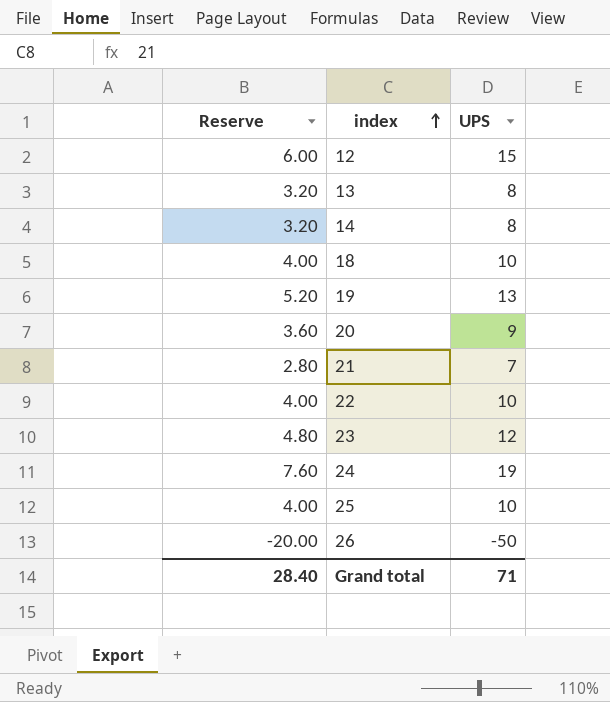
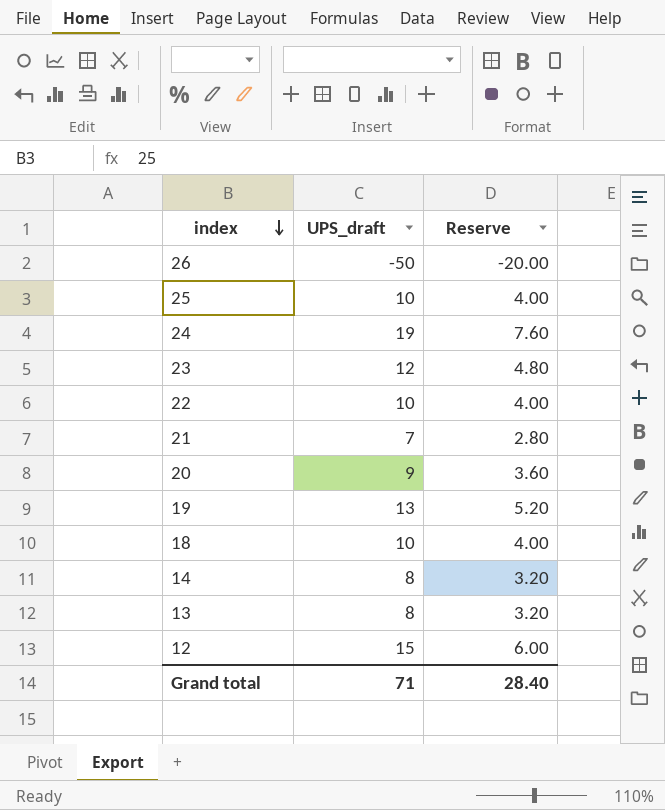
row order: index ascending -> index descending
column name: UPS -> UPS_draft
column Reserve | position: 1 -> 3

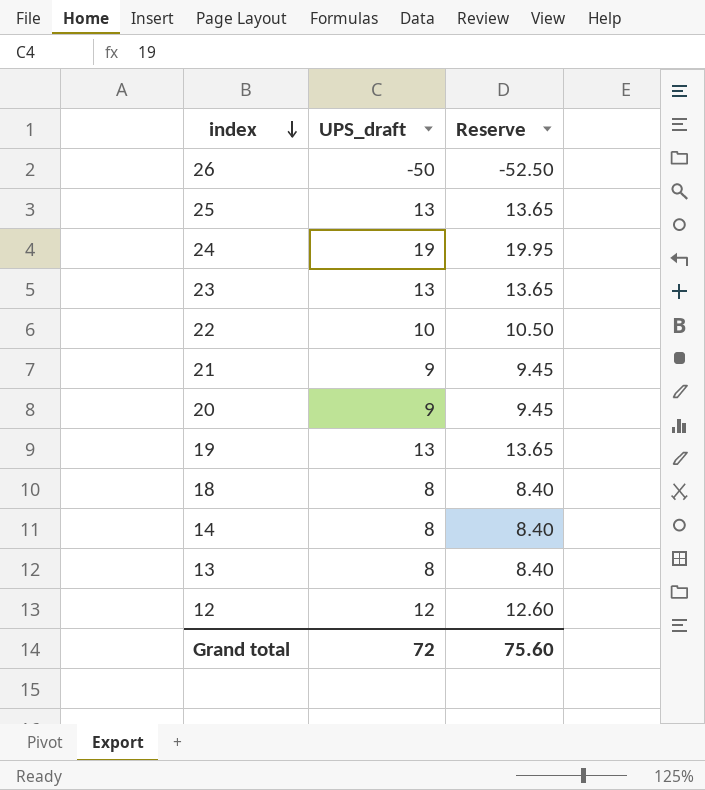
column Reserve | formula: [UPS_draft] * 0.4 -> [UPS_draft] * 1.05
25 | UPS_draft: 10 -> 13
23 | UPS_draft: 12 -> 13
21 | UPS_draft: 7 -> 9
18 | UPS_draft: 10 -> 8
12 | UPS_draft: 15 -> 12
Grand total | UPS_draft: 71 -> 72
Grand total | Reserve: 28.40 -> 75.60

